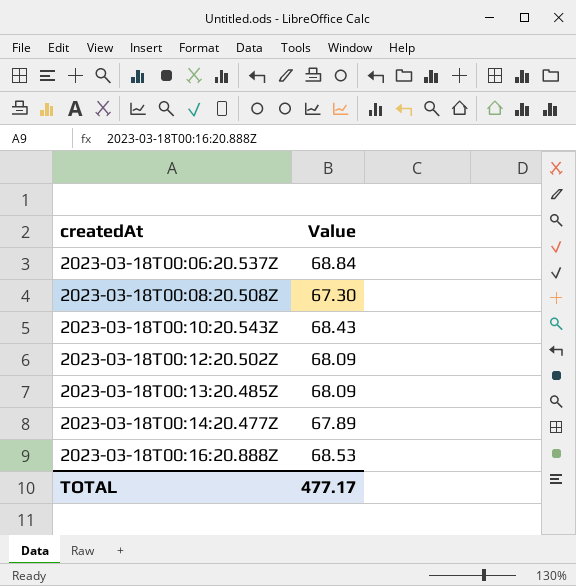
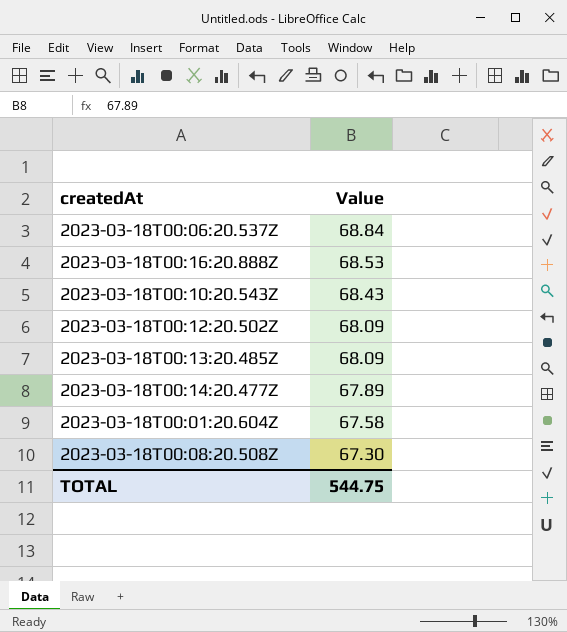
row order: createdAt ascending -> Value descending
row 2023-03-18T00:01:20.604Z: none -> 67.58
TOTAL | Value: 477.17 -> 544.75

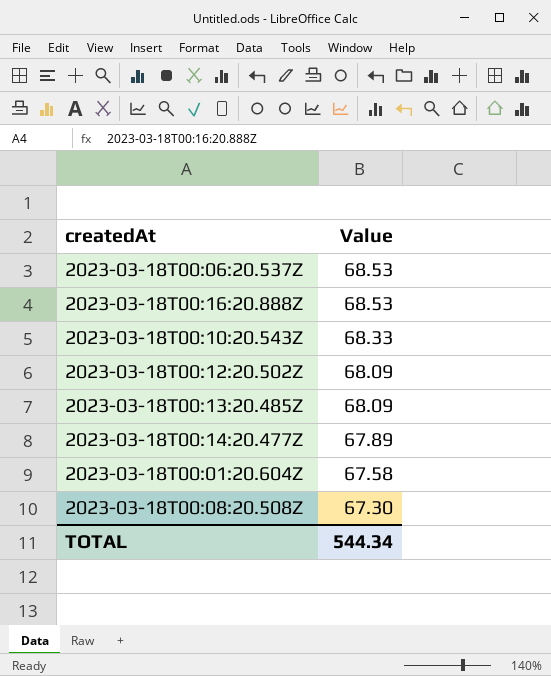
2023-03-18T00:06:20.537Z | Value: 68.84 -> 68.53
2023-03-18T00:10:20.543Z | Value: 68.43 -> 68.33
TOTAL | Value: 544.75 -> 544.34

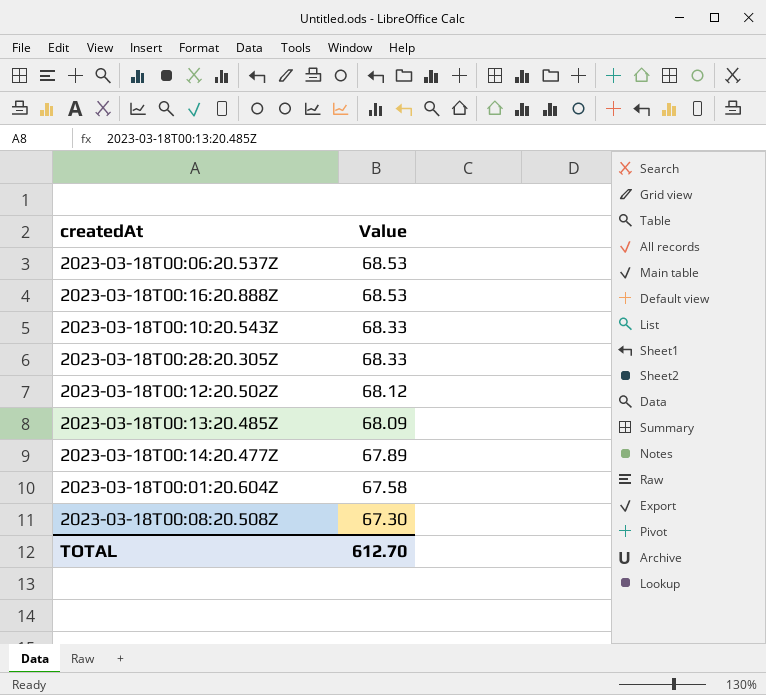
row 2023-03-18T00:28:20.305Z: none -> 68.33
2023-03-18T00:12:20.502Z | Value: 68.09 -> 68.12
TOTAL | Value: 544.34 -> 612.70

